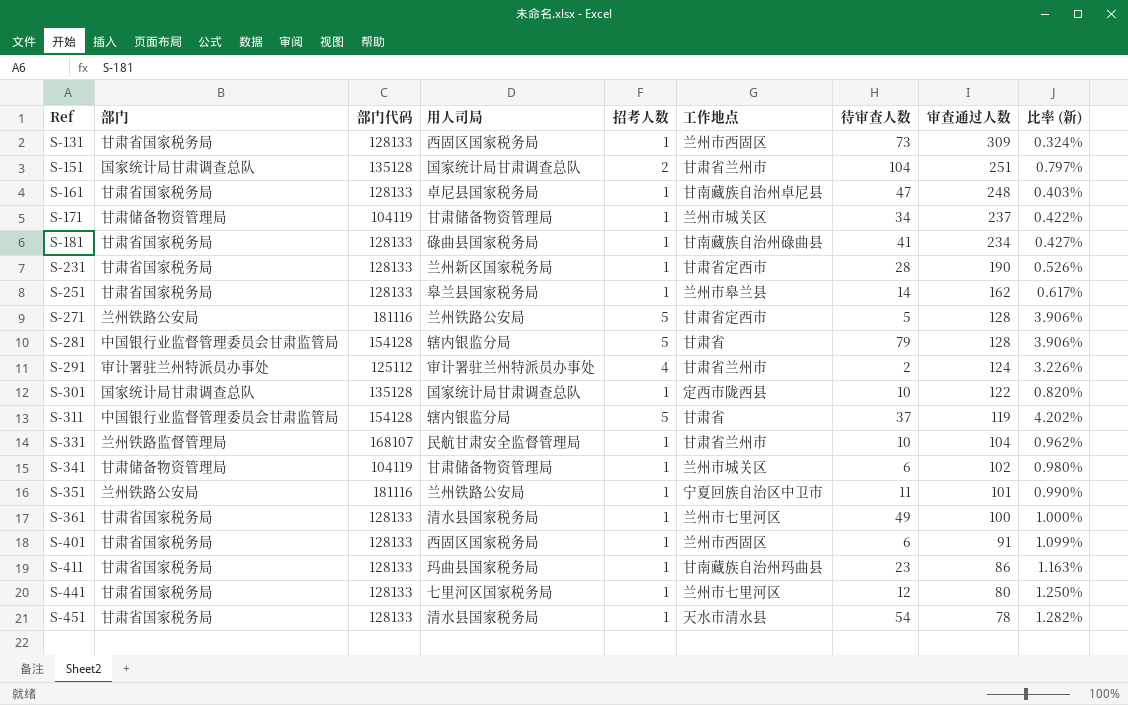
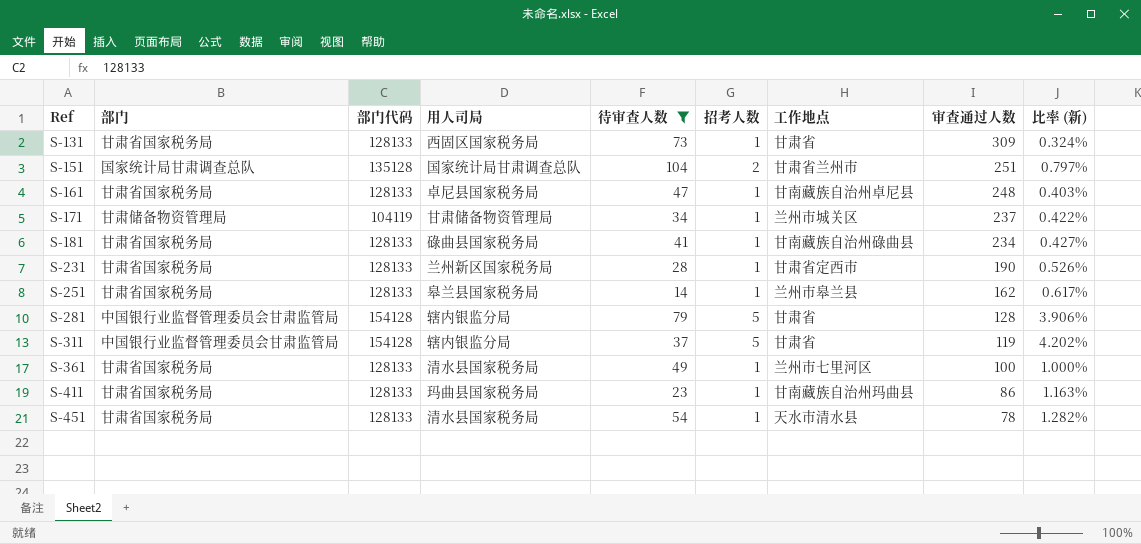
filter: none -> 待审查人数 >= 14
column 待审查人数 | position: 7 -> 5
S-131 | 工作地点: 兰州市西固区 -> 甘肃省

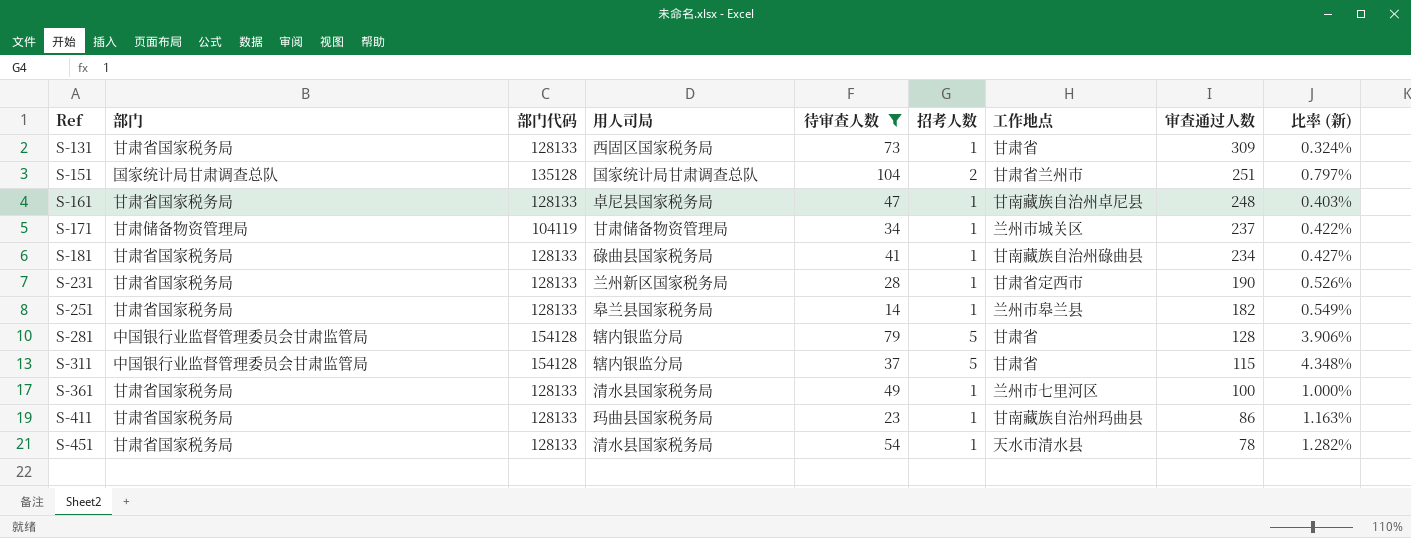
S-251 | 审查通过人数: 162 -> 182
S-251 | 比率 (新): 0.617% -> 0.549%
S-311 | 审查通过人数: 119 -> 115
S-311 | 比率 (新): 4.202% -> 4.348%

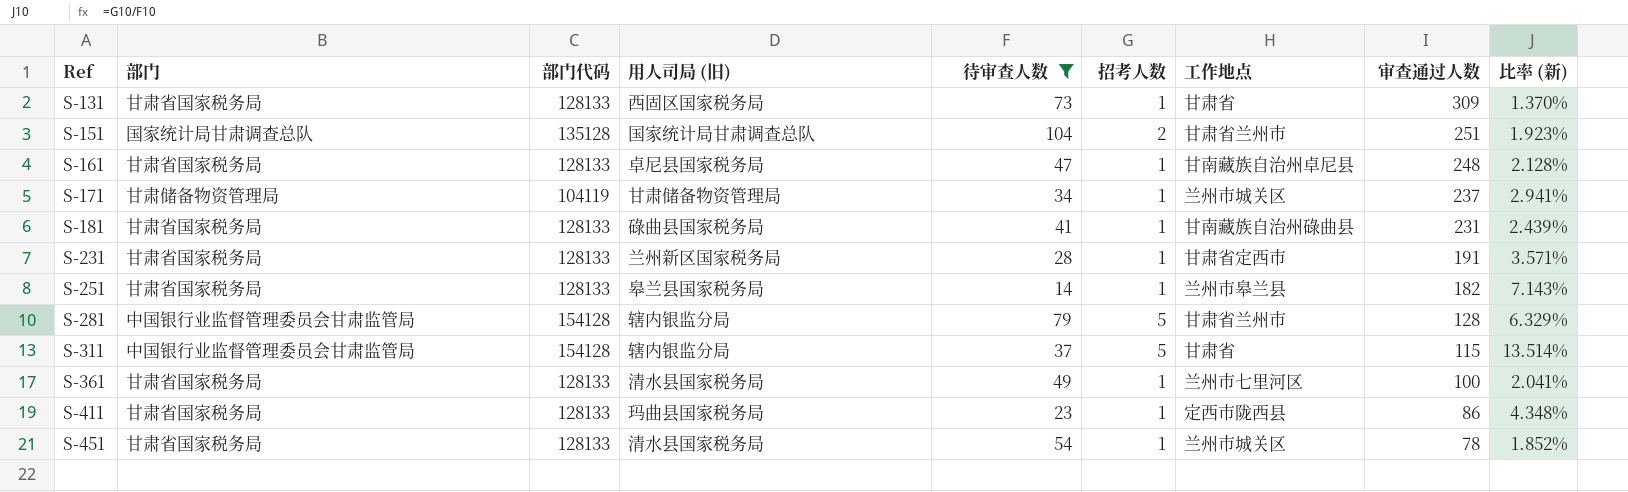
column name: 用人司局 -> 用人司局 (旧)
column 比率 (新) | formula: [招考人数] / [审查通过人数] -> [招考人数] / [待审查人数]
S-181 | 审查通过人数: 234 -> 231
S-231 | 审查通过人数: 190 -> 191
S-281 | 工作地点: 甘肃省 -> 甘肃省兰州市
S-411 | 工作地点: 甘南藏族自治州玛曲县 -> 定西市陇西县
S-451 | 工作地点: 天水市清水县 -> 兰州市城关区

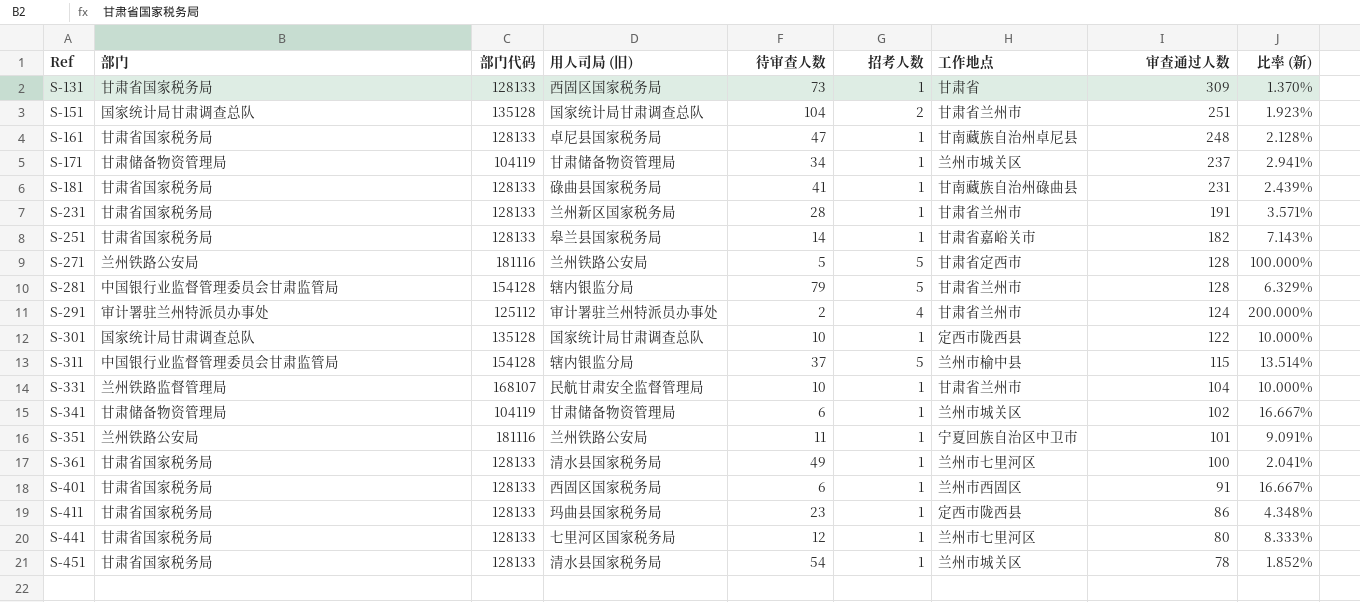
filter: 待审查人数 >= 14 -> none
S-231 | 工作地点: 甘肃省定西市 -> 甘肃省兰州市
S-251 | 工作地点: 兰州市皋兰县 -> 甘肃省嘉峪关市
S-311 | 工作地点: 甘肃省 -> 兰州市榆中县

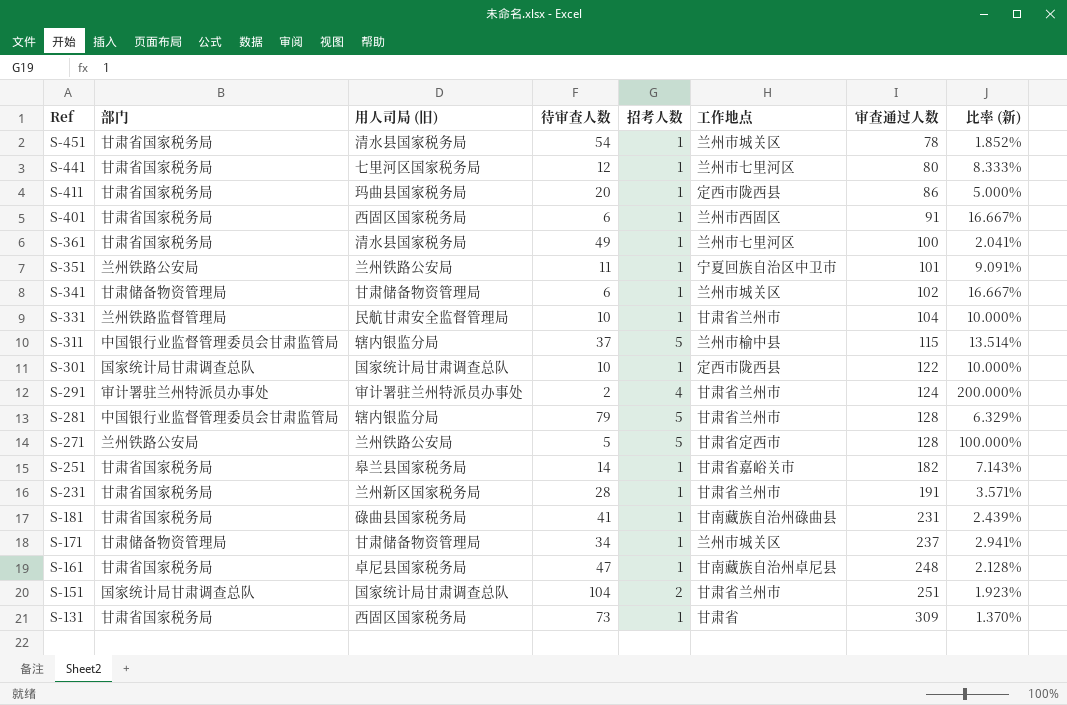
row order: Ref ascending -> Ref descending
column 部门代码 | position: 3 -> none
S-411 | 待审查人数: 23 -> 20
S-411 | 比率 (新): 4.348% -> 5.000%

